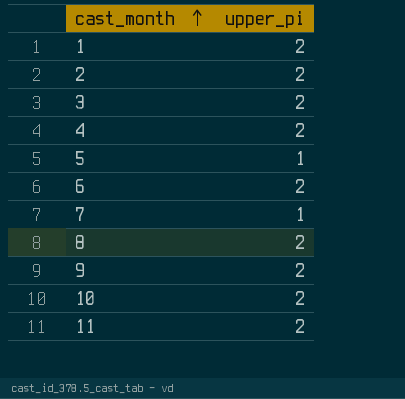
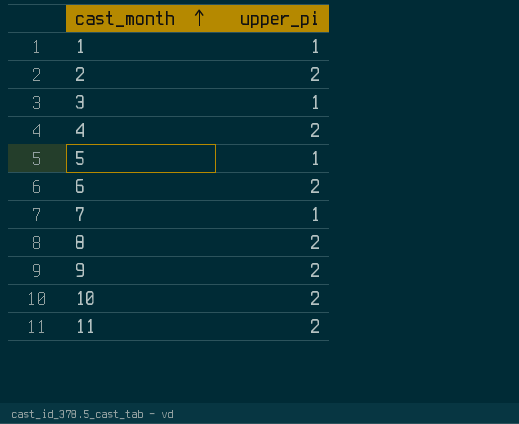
1 | upper_pi: 2 -> 1
3 | upper_pi: 2 -> 1

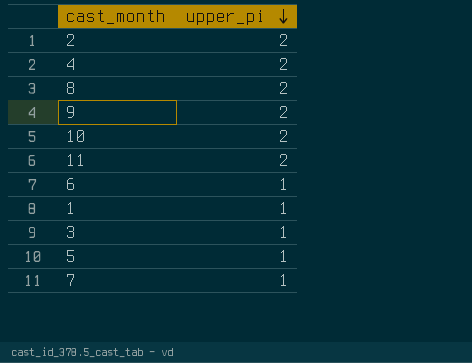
row order: cast_month ascending -> upper_pi descending
6 | upper_pi: 2 -> 1

